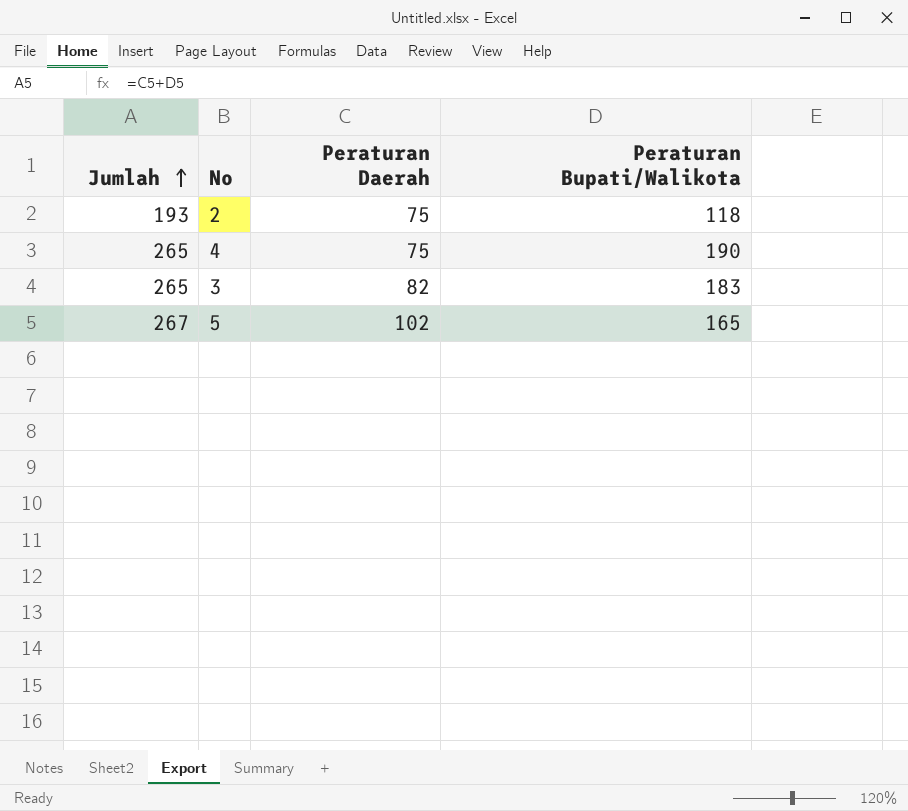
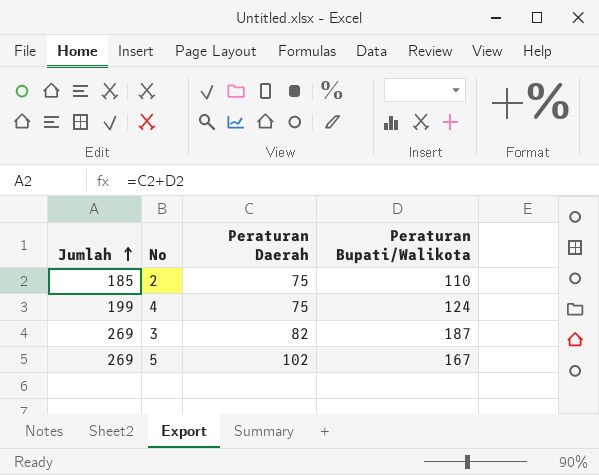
2 | Jumlah: 193 -> 185
2 | Peraturan Bupati/Walikota: 118 -> 110
4 | Jumlah: 265 -> 199
4 | Peraturan Bupati/Walikota: 190 -> 124
3 | Jumlah: 265 -> 269
3 | Peraturan Bupati/Walikota: 183 -> 187
5 | Jumlah: 267 -> 269
5 | Peraturan Bupati/Walikota: 165 -> 167

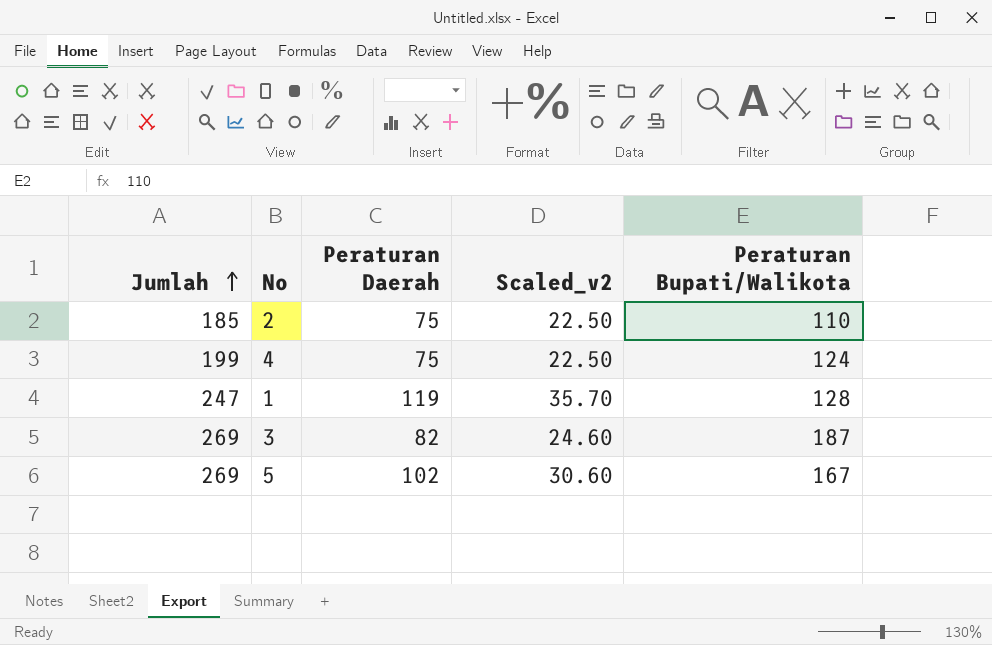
column Scaled_v2 | formula: none -> [Peraturan Daerah] * 0.3
row 1: none -> 247 | 119 | 35.70 | 128

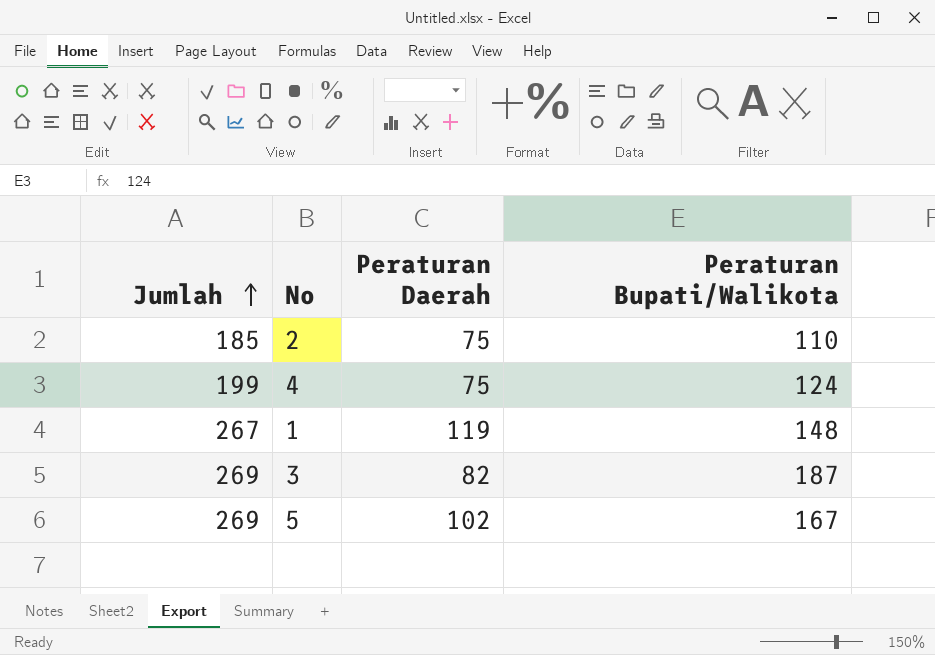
column Scaled_v2 | formula: [Peraturan Daerah] * 0.3 -> none
1 | Jumlah: 247 -> 267
1 | Peraturan Bupati/Walikota: 128 -> 148

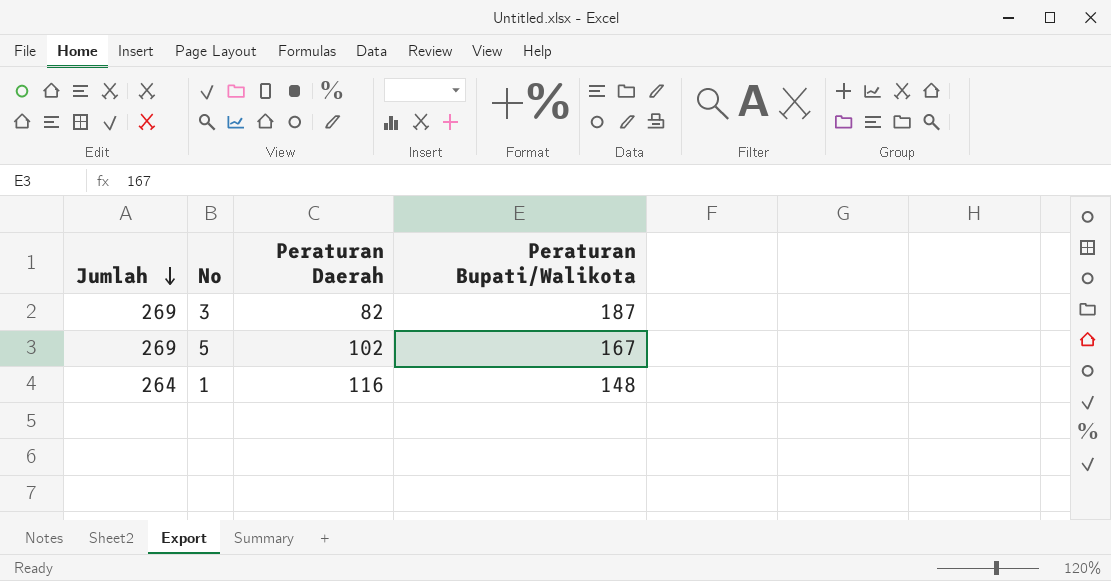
row order: Jumlah ascending -> Jumlah descending
row 2: 185 | 75 | 110 -> none
row 4: 199 | 75 | 124 -> none
1 | Jumlah: 267 -> 264
1 | Peraturan Daerah: 119 -> 116

